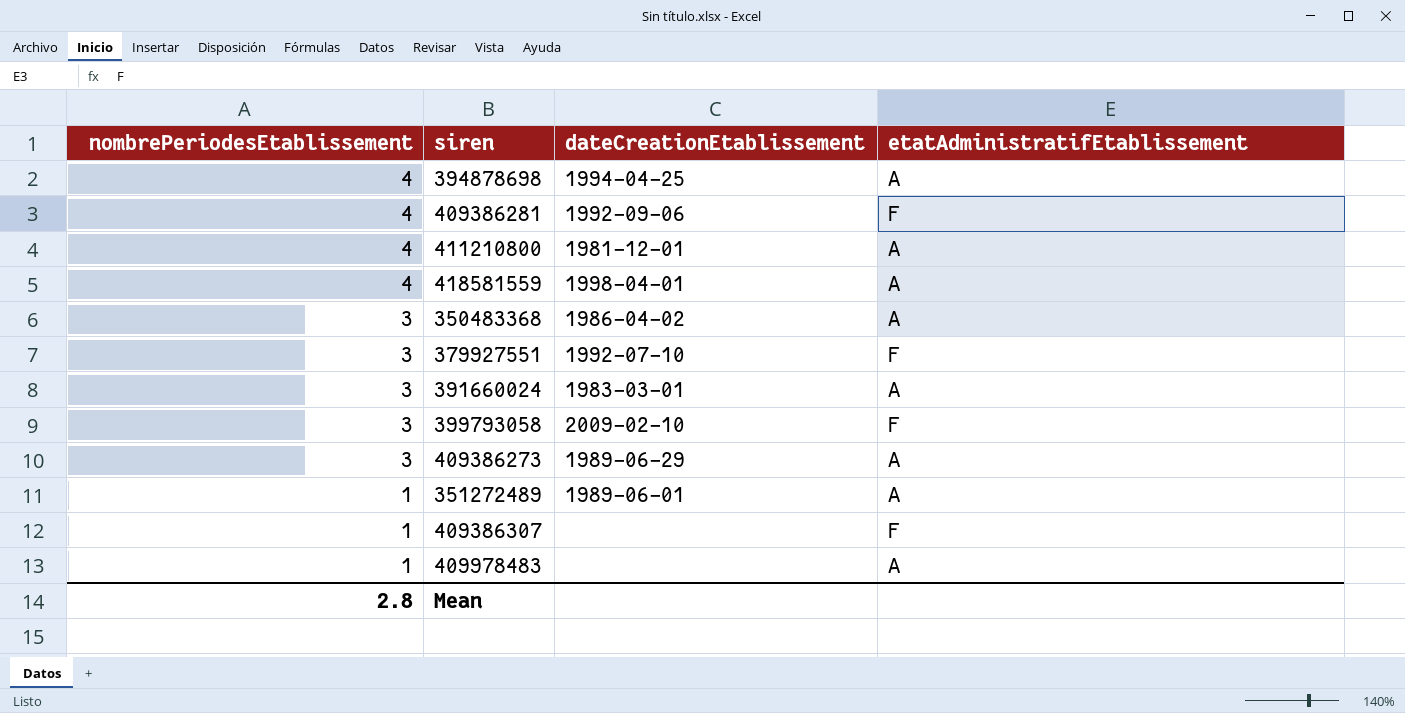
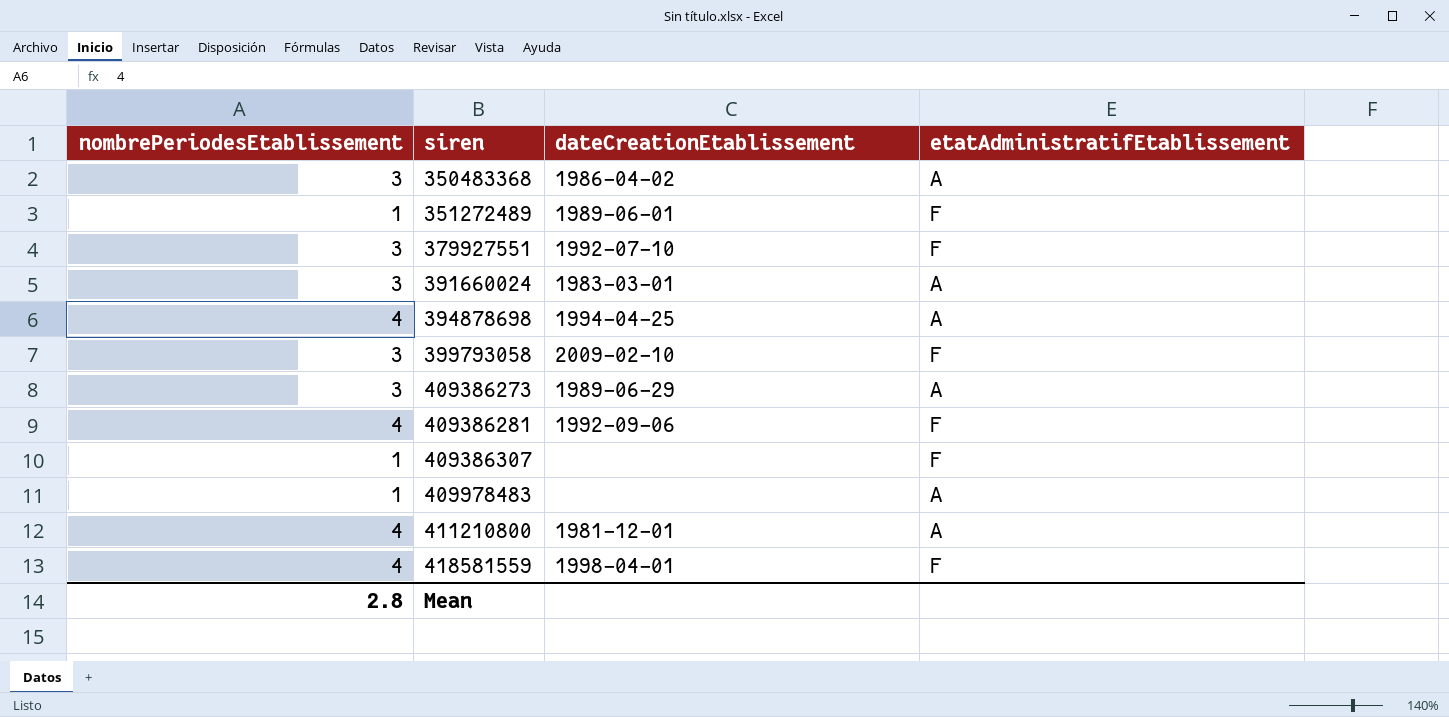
row order: nombrePeriodesEtablissement descending -> siren ascending
351272489 | etatAdministratifEtablissement: A -> F
418581559 | etatAdministratifEtablissement: A -> F

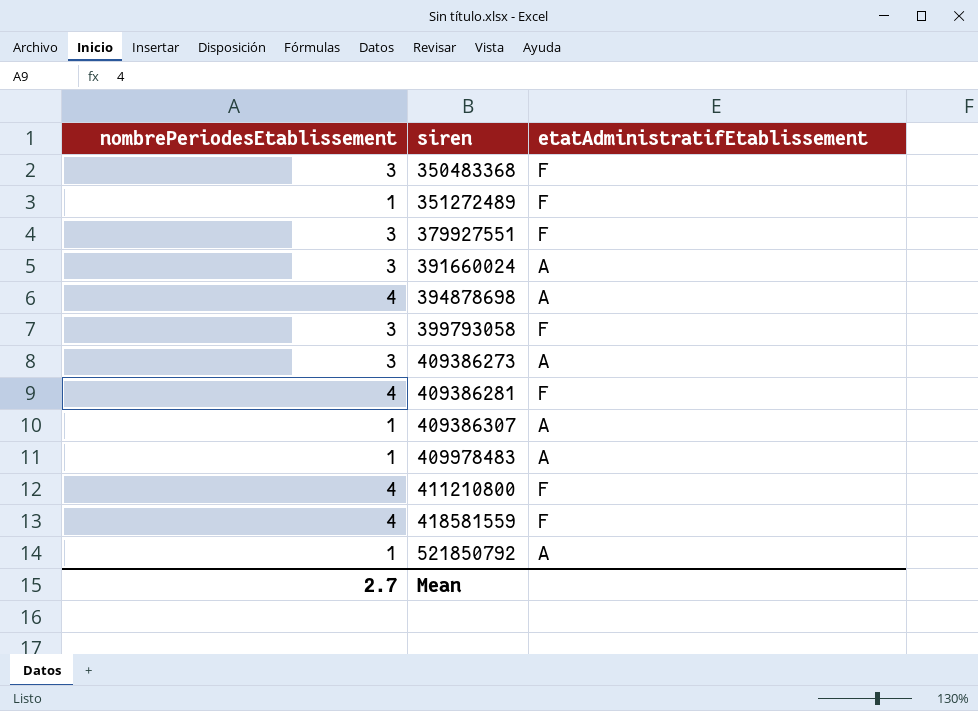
column dateCreationEtablissement | position: 3 -> none
350483368 | etatAdministratifEtablissement: A -> F
409386307 | etatAdministratifEtablissement: F -> A
411210800 | etatAdministratifEtablissement: A -> F
row 521850792: none -> 1 | A
Mean | nombrePeriodesEtablissement: 2.8 -> 2.7

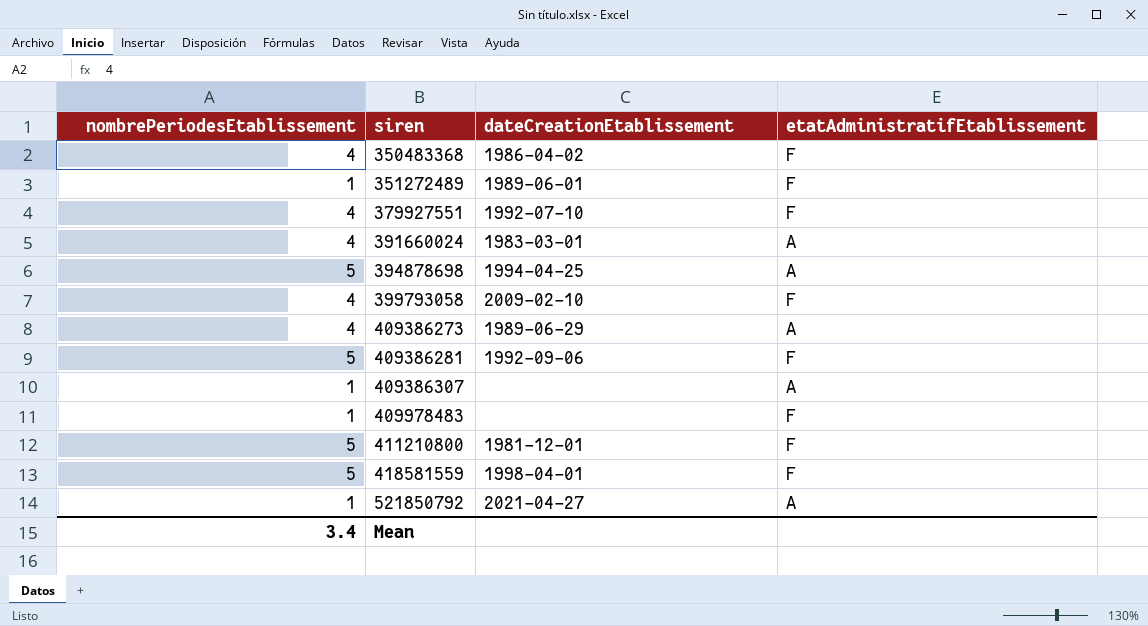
column dateCreationEtablissement | position: none -> 3
350483368 | nombrePeriodesEtablissement: 3 -> 4
379927551 | nombrePeriodesEtablissement: 3 -> 4
391660024 | nombrePeriodesEtablissement: 3 -> 4
394878698 | nombrePeriodesEtablissement: 4 -> 5
399793058 | nombrePeriodesEtablissement: 3 -> 4
409386273 | nombrePeriodesEtablissement: 3 -> 4
409386281 | nombrePeriodesEtablissement: 4 -> 5
409978483 | etatAdministratifEtablissement: A -> F
411210800 | nombrePeriodesEtablissement: 4 -> 5
418581559 | nombrePeriodesEtablissement: 4 -> 5
Mean | nombrePeriodesEtablissement: 2.7 -> 3.4

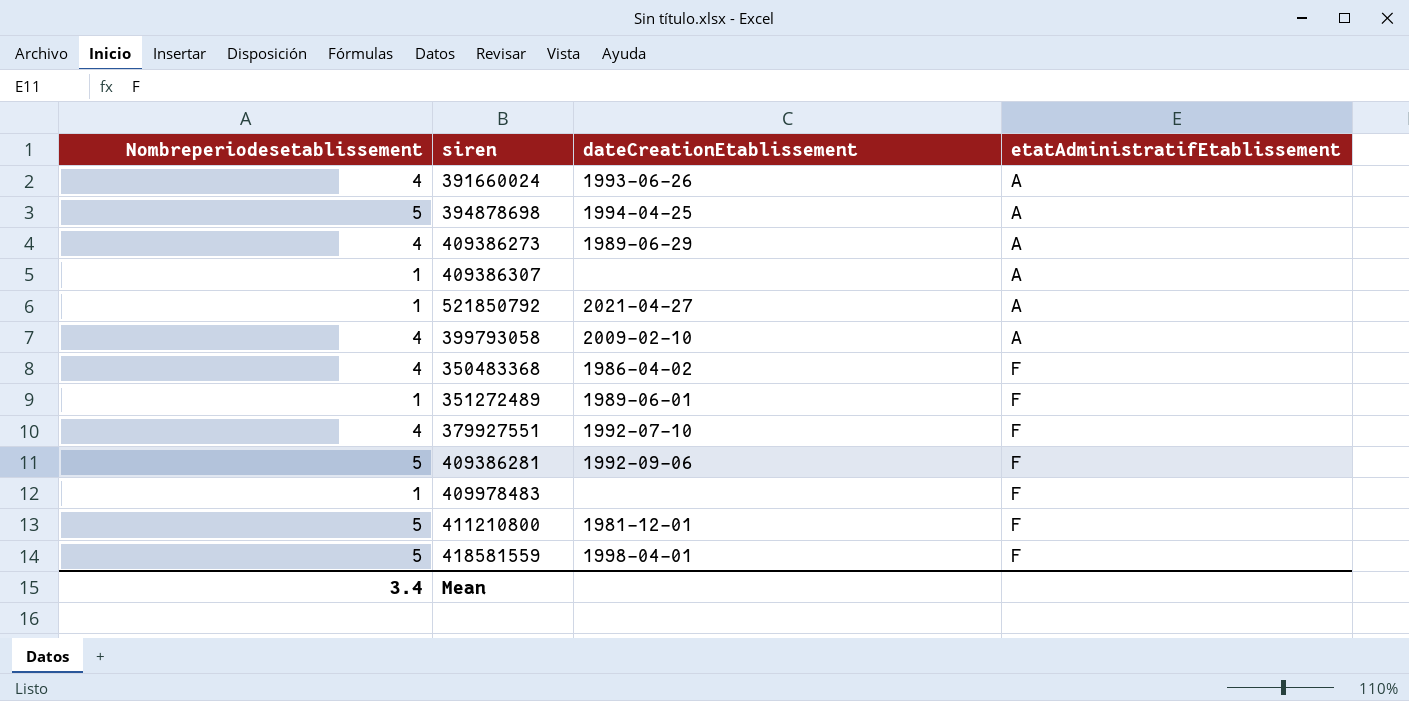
row order: siren ascending -> etatAdministratifEtablissement ascending
column name: nombrePeriodesEtablissement -> Nombreperiodesetablissement
391660024 | dateCreationEtablissement: 1983-03-01 -> 1993-06-26
399793058 | etatAdministratifEtablissement: F -> A

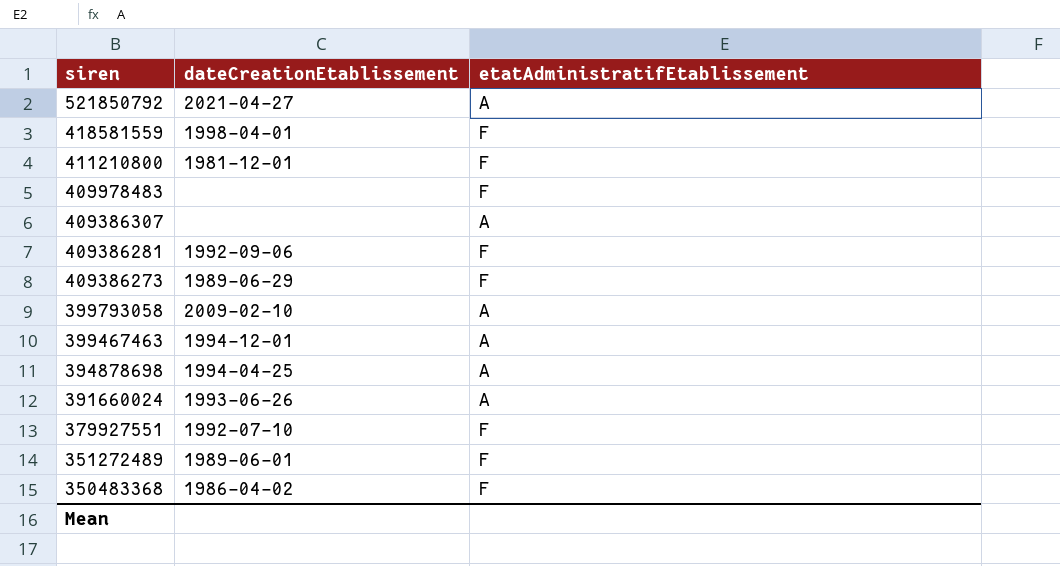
row order: etatAdministratifEtablissement ascending -> siren descending
column Nombreperiodesetablissement | position: 1 -> none
409386273 | etatAdministratifEtablissement: A -> F
row 399467463: none -> 1994-12-01 | A

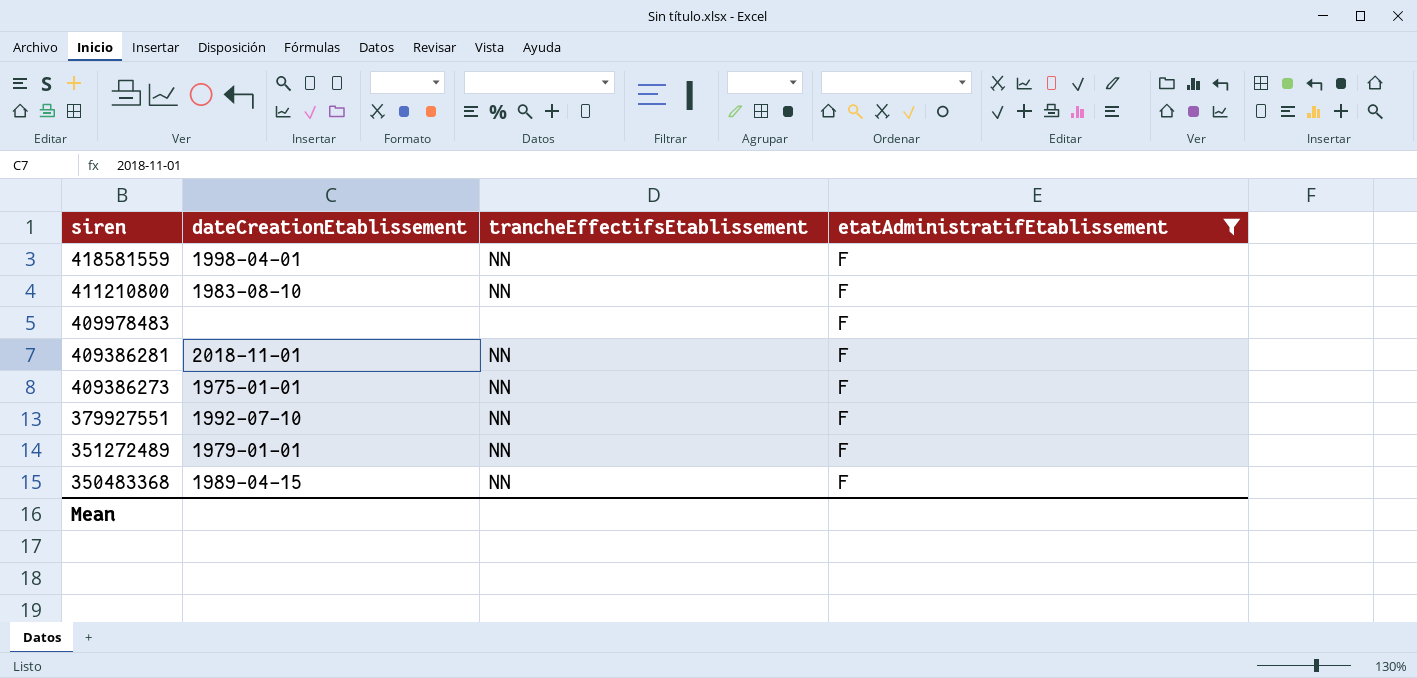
filter: none -> etatAdministratifEtablissement = F
column trancheEffectifsEtablissement | position: none -> 3
411210800 | dateCreationEtablissement: 1981-12-01 -> 1983-08-10
409386281 | dateCreationEtablissement: 1992-09-06 -> 2018-11-01
409386273 | dateCreationEtablissement: 1989-06-29 -> 1975-01-01
351272489 | dateCreationEtablissement: 1989-06-01 -> 1979-01-01
350483368 | dateCreationEtablissement: 1986-04-02 -> 1989-04-15

